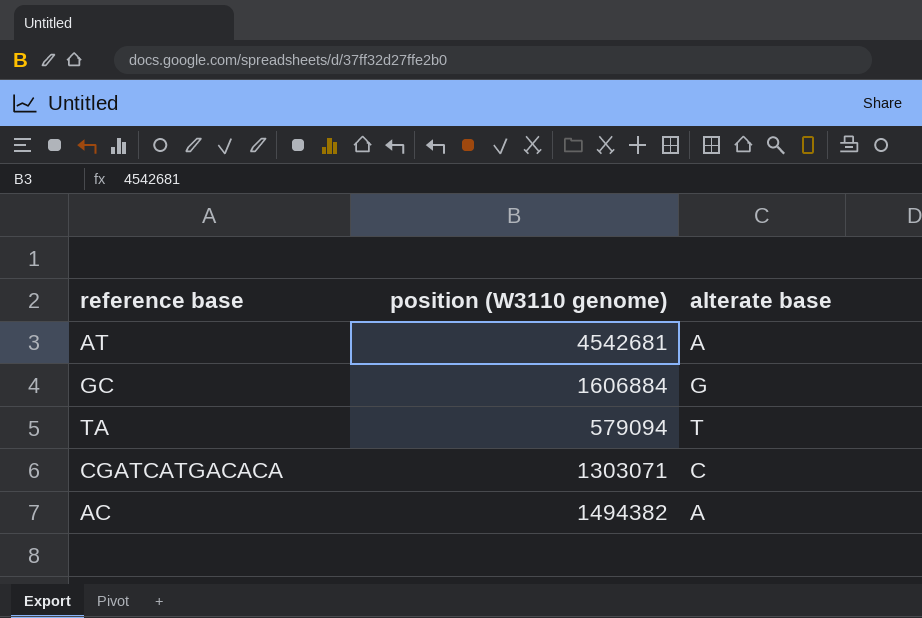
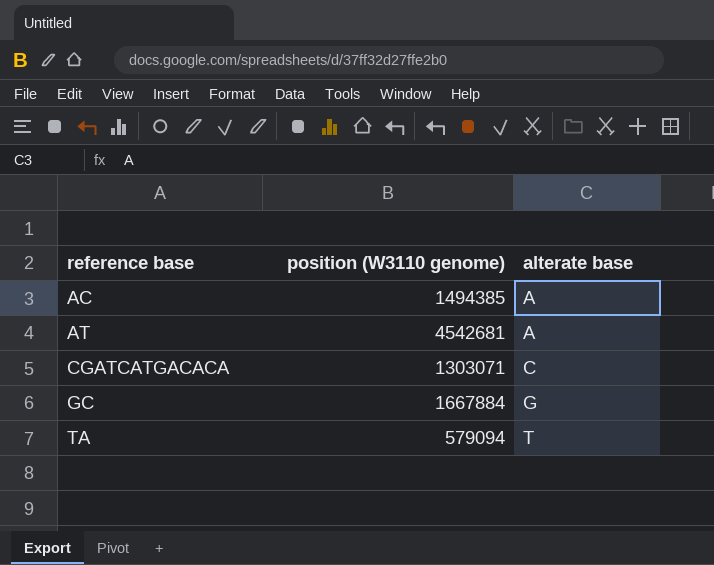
row order: none -> reference base ascending
AC | position (W3110 genome): 1494382 -> 1494385
GC | position (W3110 genome): 1606884 -> 1667884

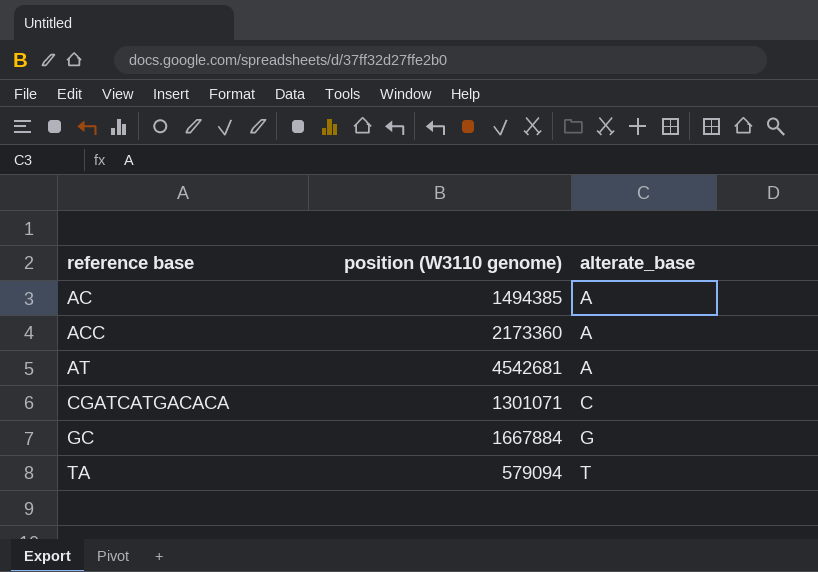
column name: alterate base -> alterate_base
row ACC: none -> 2173360 | A
CGATCATGACACA | position (W3110 genome): 1303071 -> 1301071

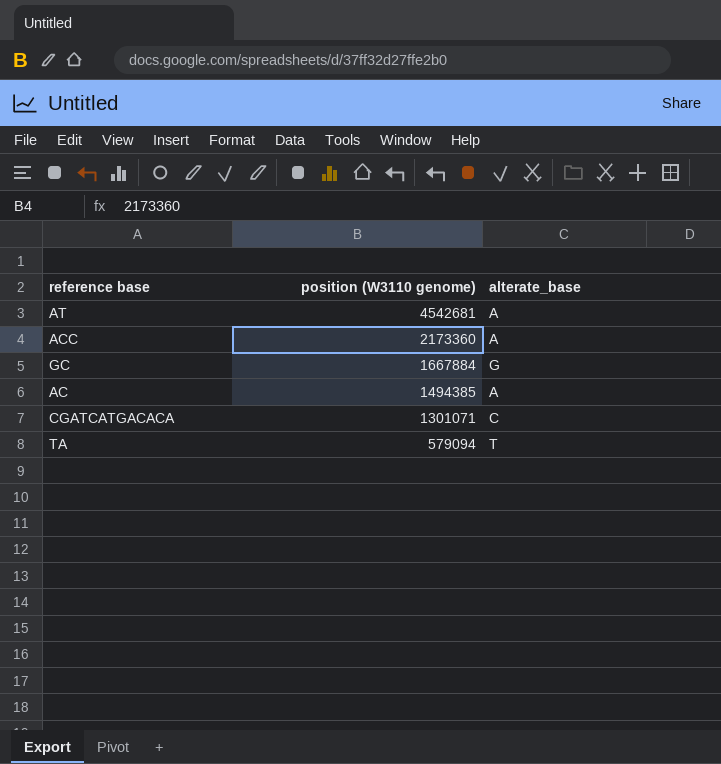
row order: reference base ascending -> position (W3110 genome) descending

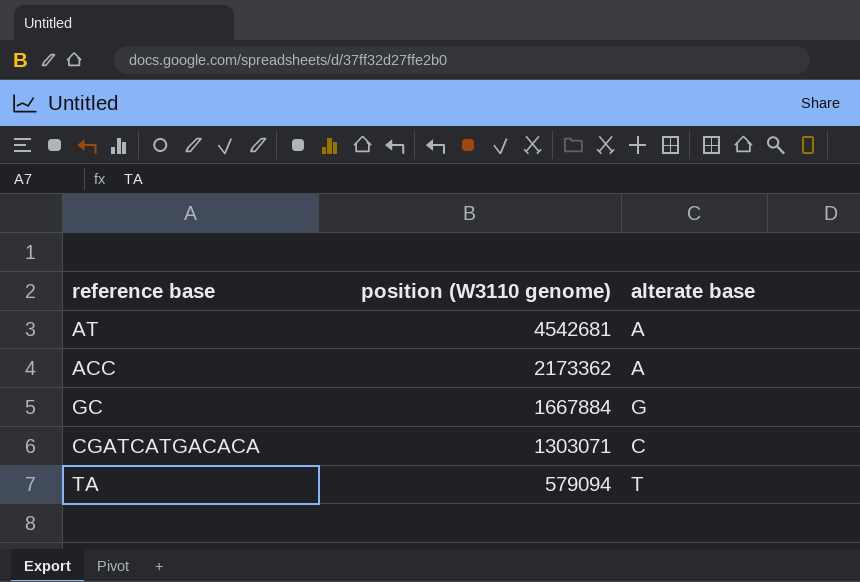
column name: alterate_base -> alterate base
row AC: 1494385 | A -> none
ACC | position (W3110 genome): 2173360 -> 2173362
CGATCATGACACA | position (W3110 genome): 1301071 -> 1303071

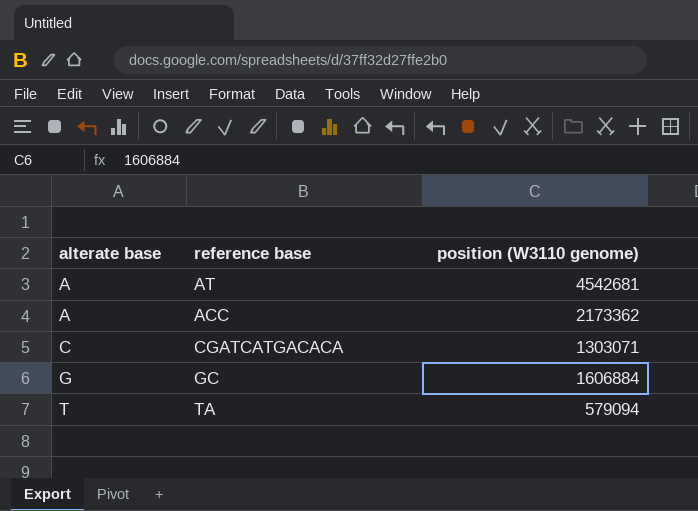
row order: position (W3110 genome) descending -> alterate base ascending
column alterate base | position: 3 -> 1
GC | position (W3110 genome): 1667884 -> 1606884

